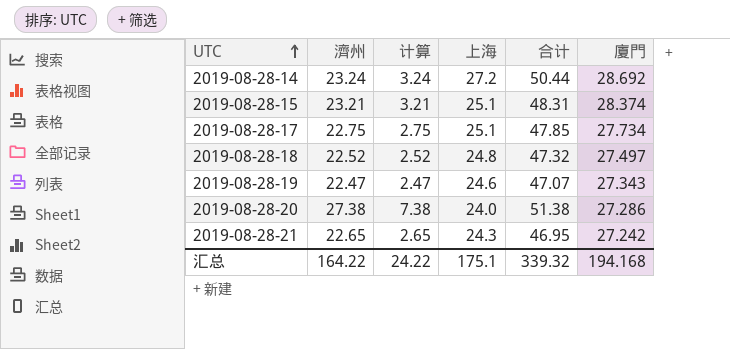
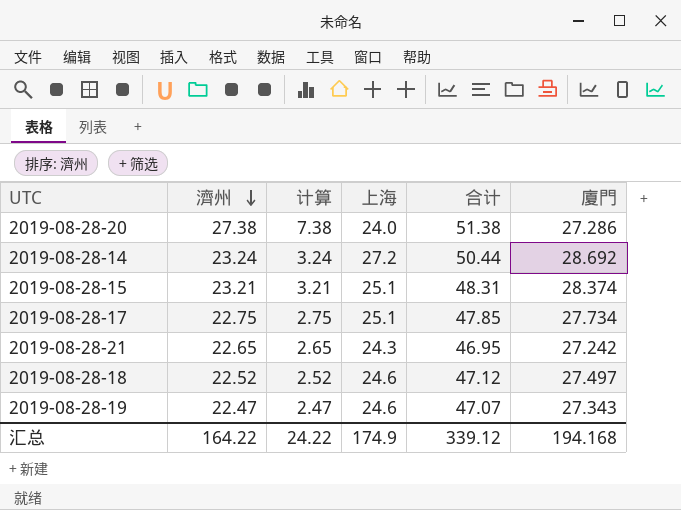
row order: UTC ascending -> 濟州 descending
2019-08-28-18 | 上海: 24.8 -> 24.6
2019-08-28-18 | 合计: 47.32 -> 47.12
汇总 | 上海: 175.1 -> 174.9
汇总 | 合计: 339.32 -> 339.12

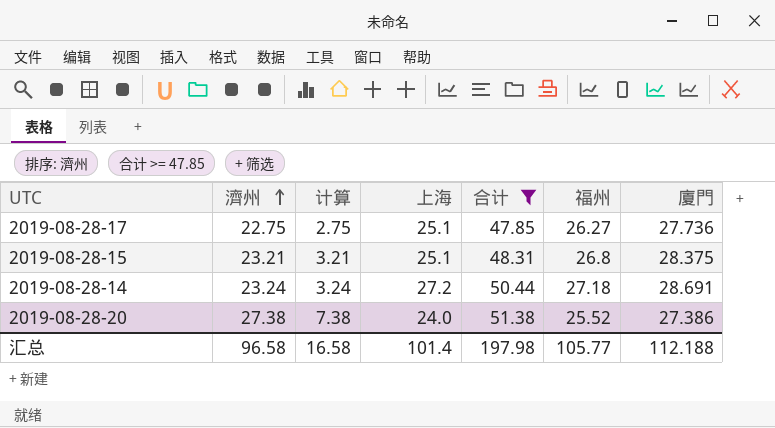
filter: none -> 合计 >= 47.85
row order: 濟州 descending -> 濟州 ascending
column 福州 | position: none -> 6
2019-08-28-17 | 廈門: 27.734 -> 27.736
2019-08-28-15 | 廈門: 28.374 -> 28.375
2019-08-28-14 | 廈門: 28.692 -> 28.691
2019-08-28-20 | 廈門: 27.286 -> 27.386
汇总 | 濟州: 164.22 -> 96.58
汇总 | 计算: 24.22 -> 16.58
汇总 | 上海: 174.9 -> 101.4
汇总 | 合计: 339.12 -> 197.98
汇总 | 廈門: 194.168 -> 112.188

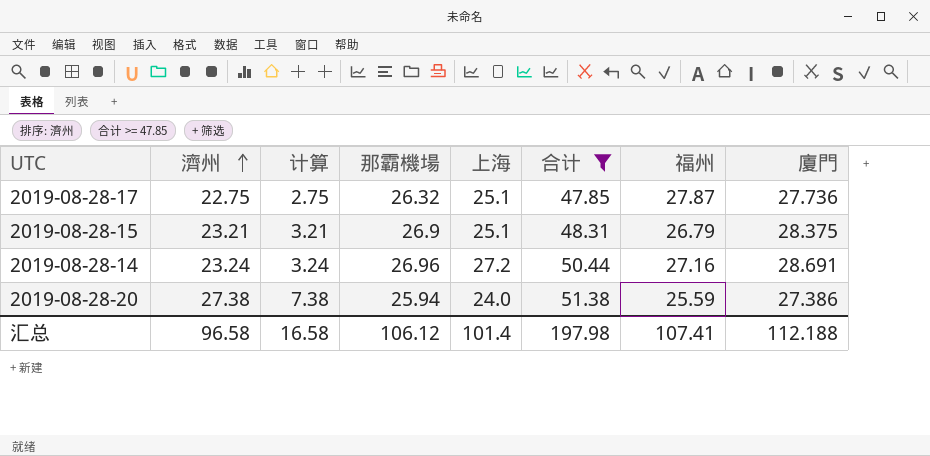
column 那霸機場 | position: none -> 4
2019-08-28-17 | 福州: 26.27 -> 27.87
2019-08-28-15 | 福州: 26.8 -> 26.79
2019-08-28-14 | 福州: 27.18 -> 27.16
2019-08-28-20 | 福州: 25.52 -> 25.59
汇总 | 福州: 105.77 -> 107.41

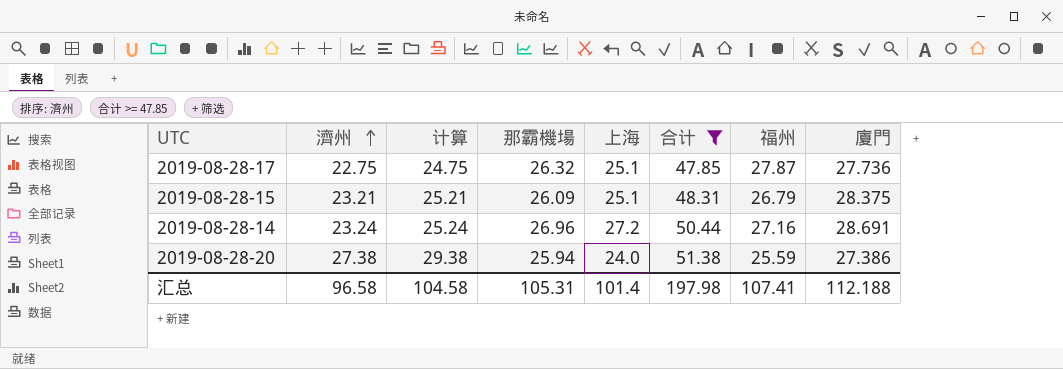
column 计算 | formula: [濟州] - 20 -> [濟州] + 2
2019-08-28-15 | 那霸機場: 26.9 -> 26.09
汇总 | 计算: 16.58 -> 104.58
汇总 | 那霸機場: 106.12 -> 105.31

